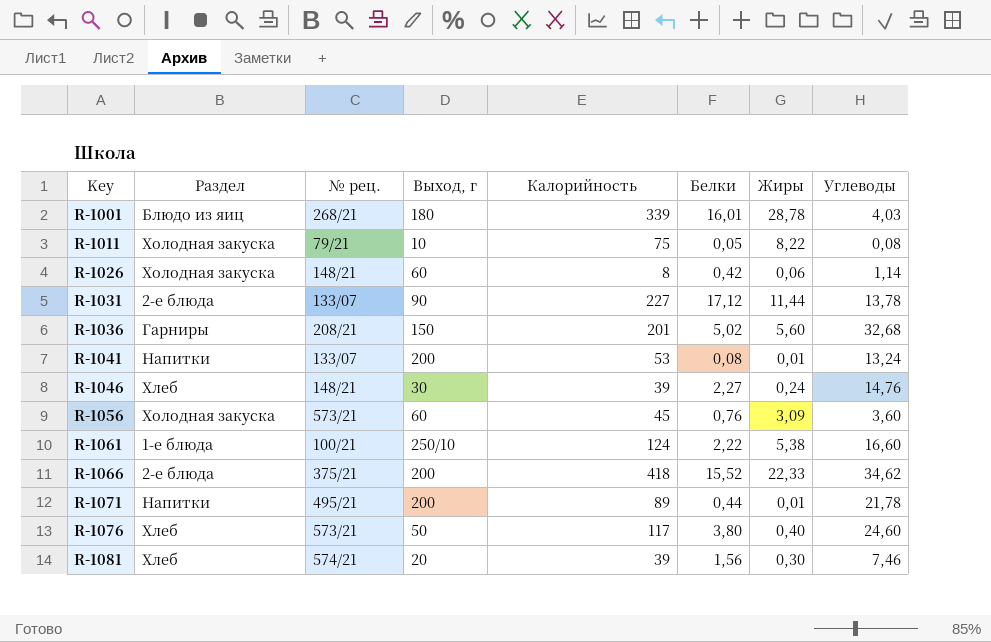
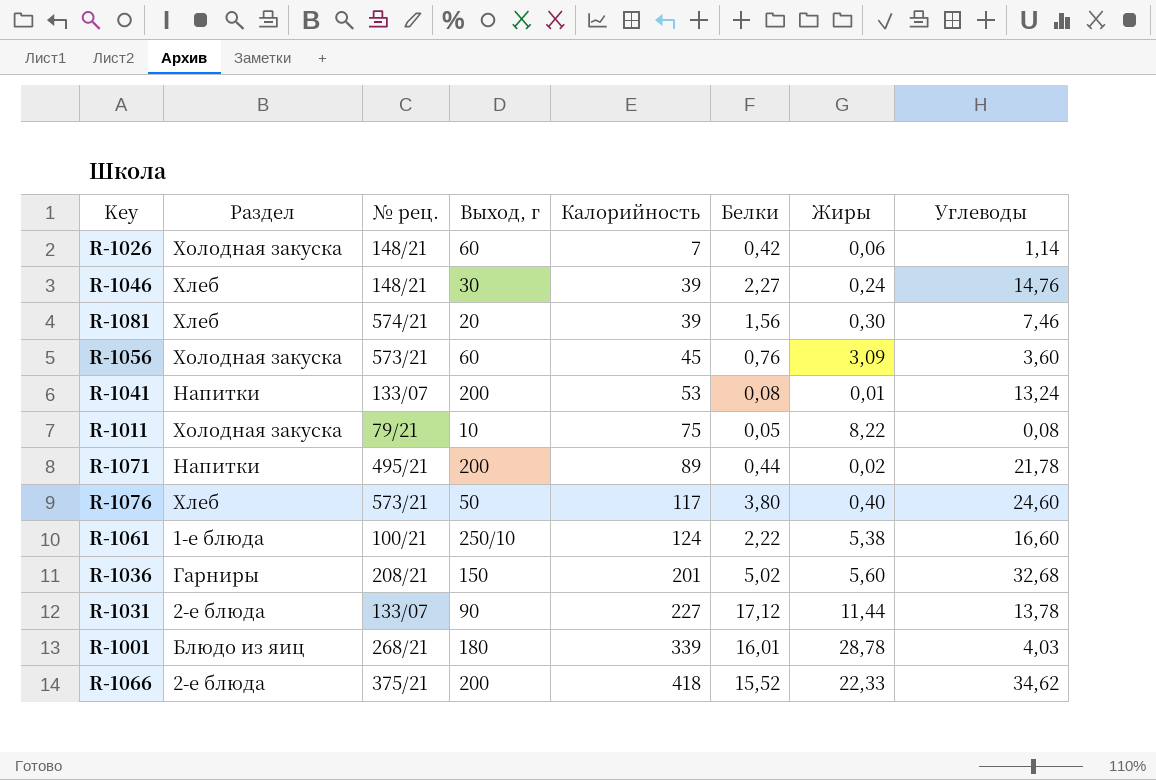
row order: Key ascending -> Калорийность ascending
R-1026 | Калорийность: 8 -> 7
R-1071 | Жиры: 0,01 -> 0,02

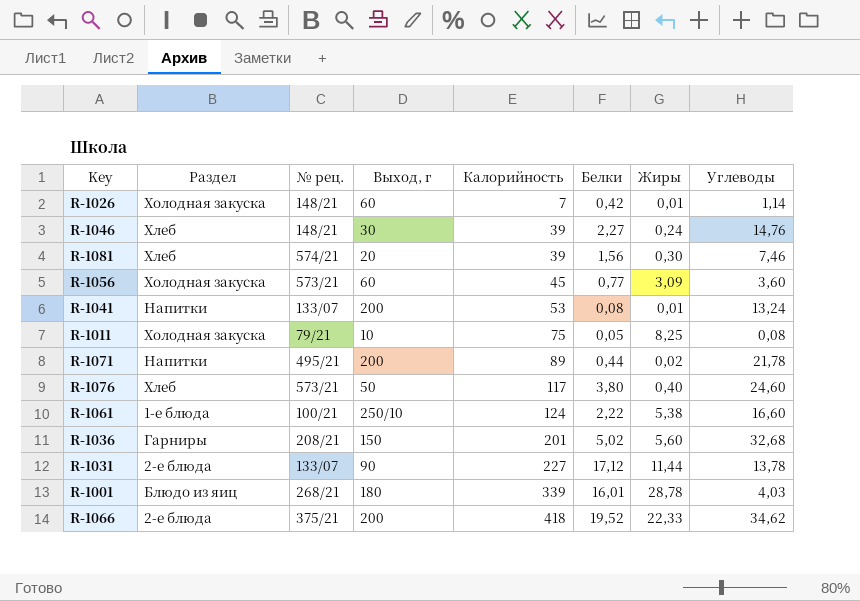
R-1026 | Жиры: 0,06 -> 0,01
R-1056 | Белки: 0,76 -> 0,77
R-1011 | Жиры: 8,22 -> 8,25
R-1066 | Белки: 15,52 -> 19,52

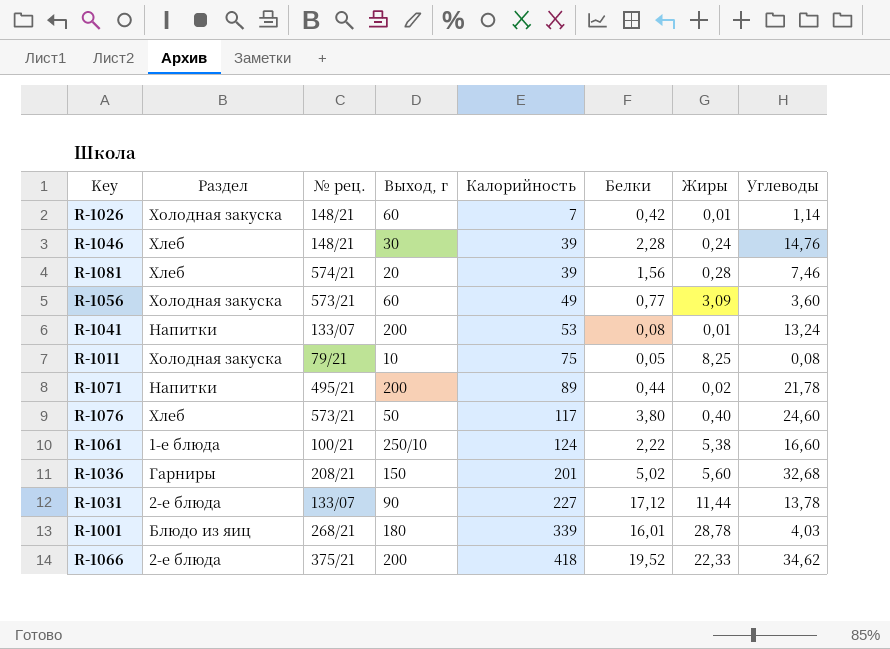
R-1046 | Белки: 2,27 -> 2,28
R-1081 | Жиры: 0,30 -> 0,28
R-1056 | Калорийность: 45 -> 49

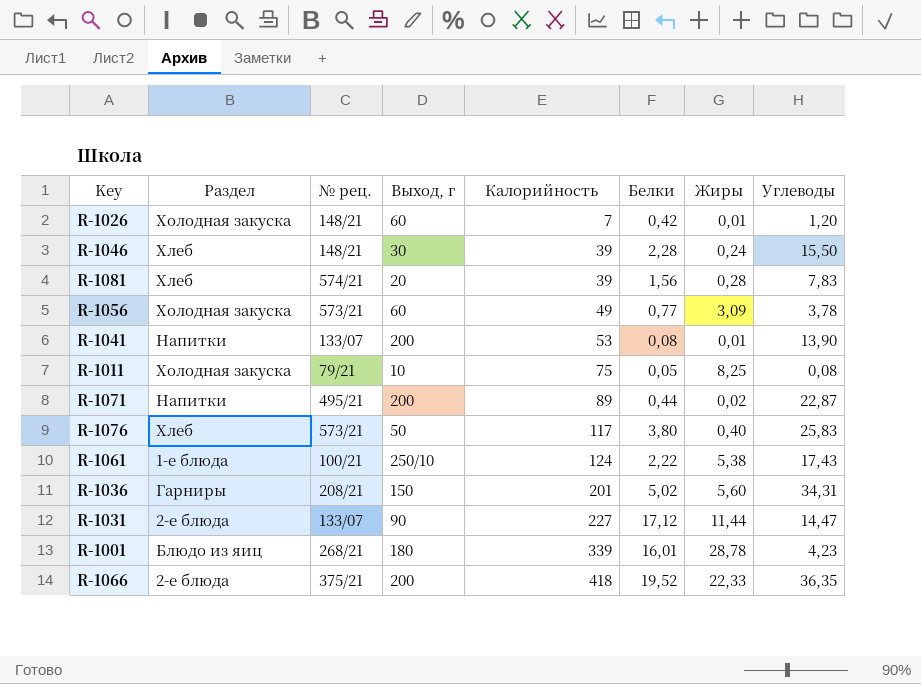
R-1026 | Углеводы: 1,14 -> 1,20
R-1046 | Углеводы: 14,76 -> 15,50
R-1081 | Углеводы: 7,46 -> 7,83
R-1056 | Углеводы: 3,60 -> 3,78
R-1041 | Углеводы: 13,24 -> 13,90
R-1071 | Углеводы: 21,78 -> 22,87
R-1076 | Углеводы: 24,60 -> 25,83
R-1061 | Углеводы: 16,60 -> 17,43
R-1036 | Углеводы: 32,68 -> 34,31
R-1031 | Углеводы: 13,78 -> 14,47
R-1001 | Углеводы: 4,03 -> 4,23
R-1066 | Углеводы: 34,62 -> 36,35

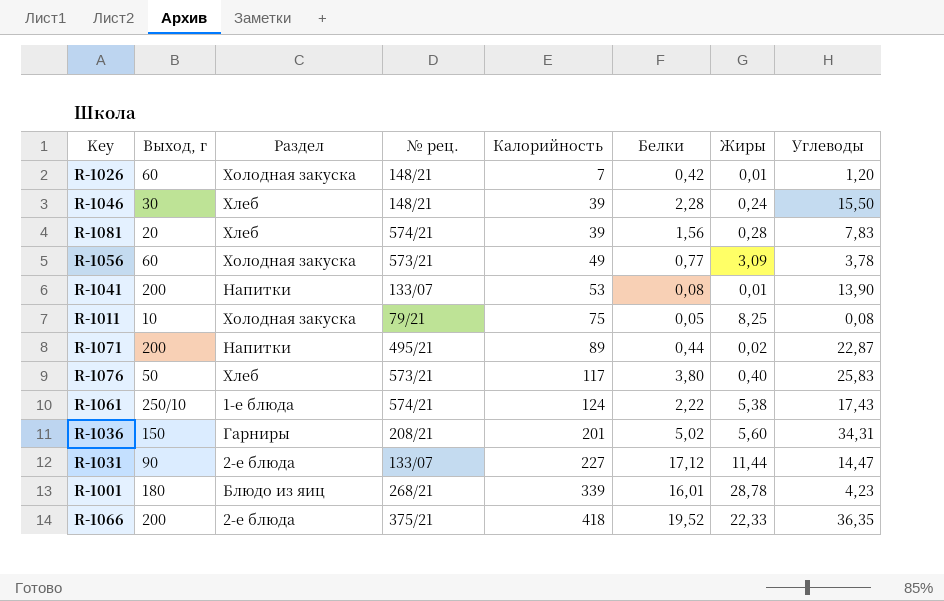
column Выход, г | position: 4 -> 2
R-1061 | № рец.: 100/21 -> 574/21

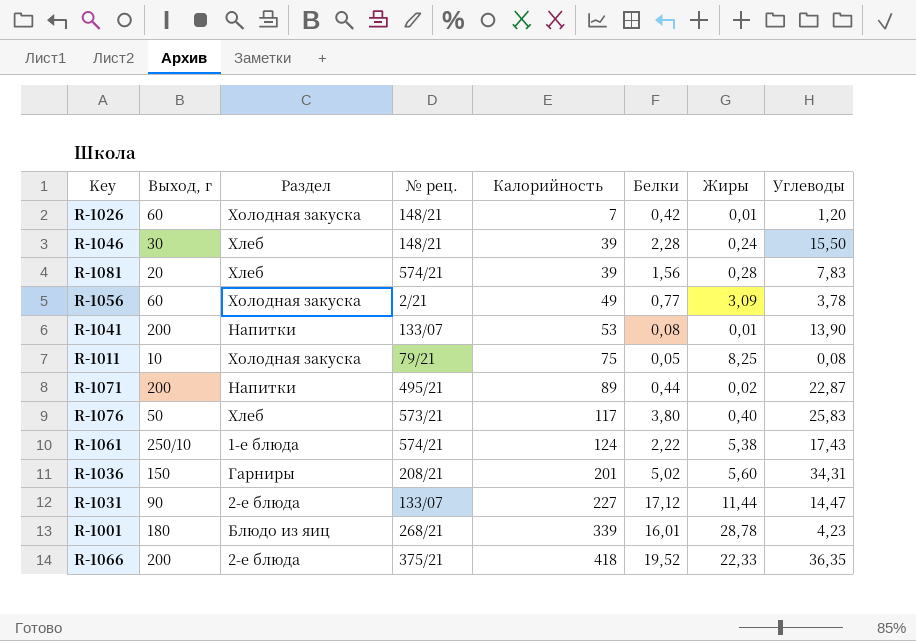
R-1056 | № рец.: 573/21 -> 2/21

